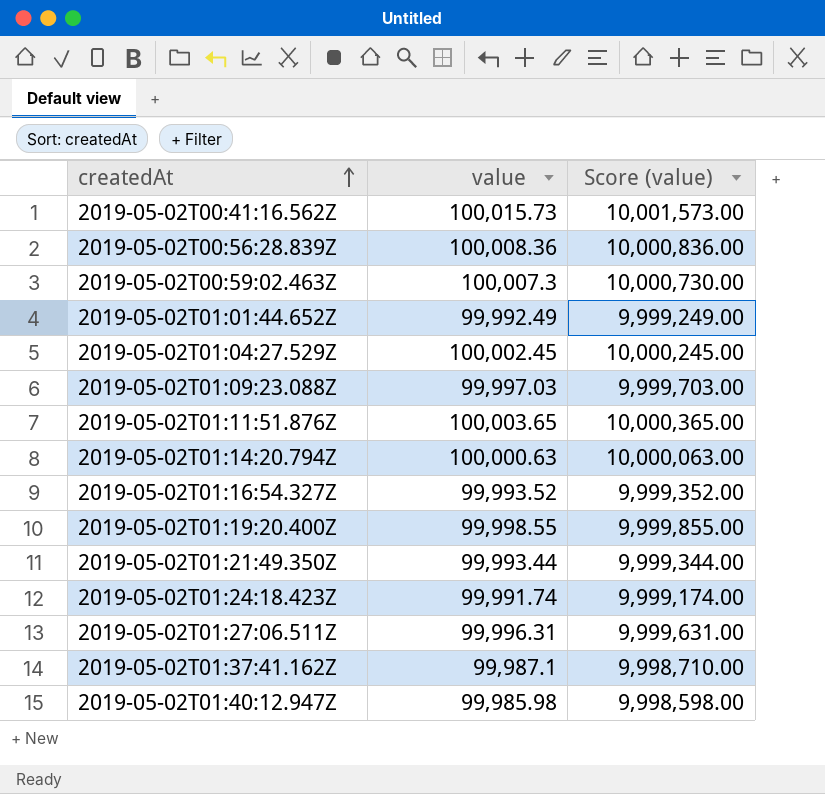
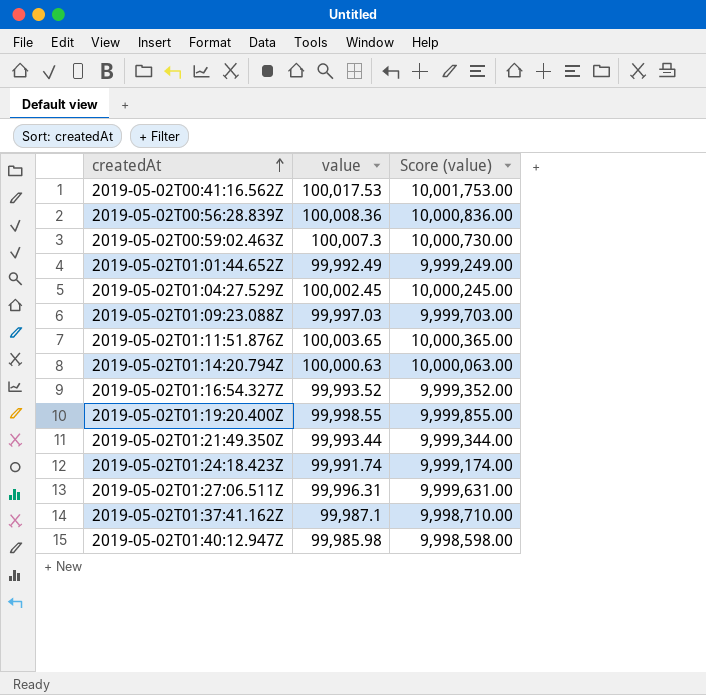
2019-05-02T00:41:16.562Z | value: 100,015.73 -> 100,017.53
2019-05-02T00:41:16.562Z | Score (value): 10,001,573.00 -> 10,001,753.00

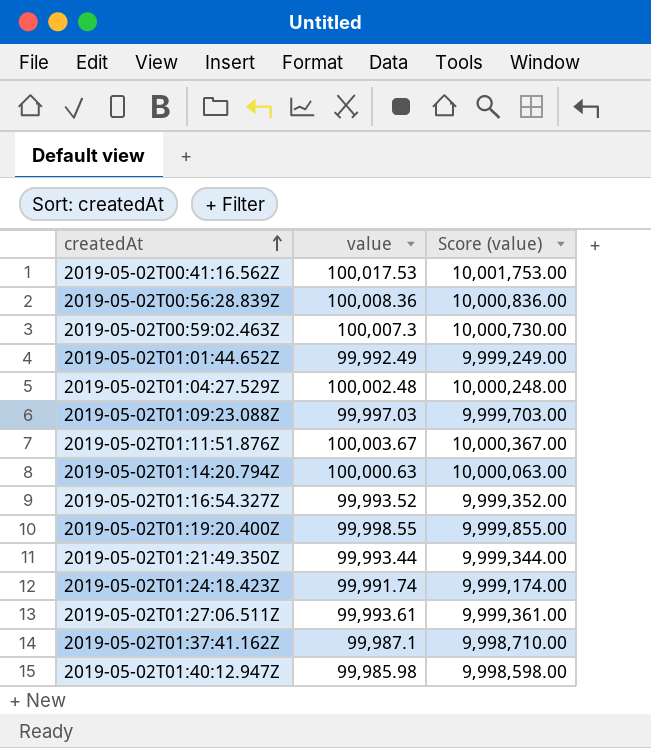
2019-05-02T01:04:27.529Z | value: 100,002.45 -> 100,002.48
2019-05-02T01:04:27.529Z | Score (value): 10,000,245.00 -> 10,000,248.00
2019-05-02T01:11:51.876Z | value: 100,003.65 -> 100,003.67
2019-05-02T01:11:51.876Z | Score (value): 10,000,365.00 -> 10,000,367.00
2019-05-02T01:27:06.511Z | value: 99,996.31 -> 99,993.61
2019-05-02T01:27:06.511Z | Score (value): 9,999,631.00 -> 9,999,361.00

